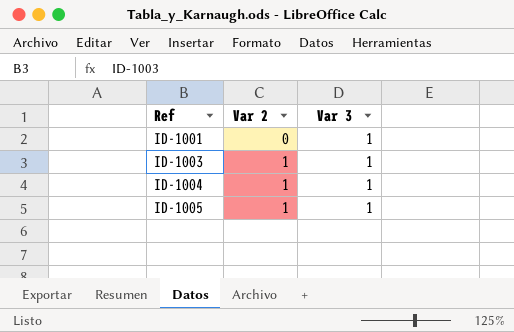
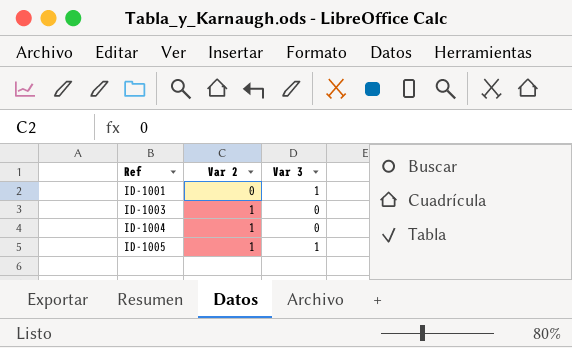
ID-1003 | Var 3: 1 -> 0
ID-1004 | Var 3: 1 -> 0

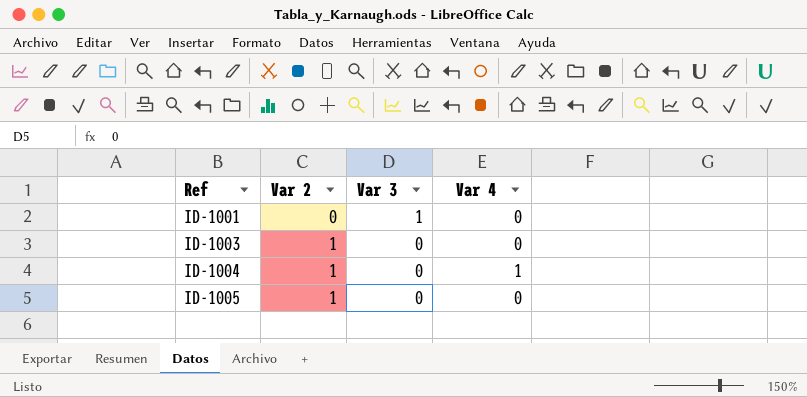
column Var 4 | position: none -> 4
ID-1005 | Var 3: 1 -> 0

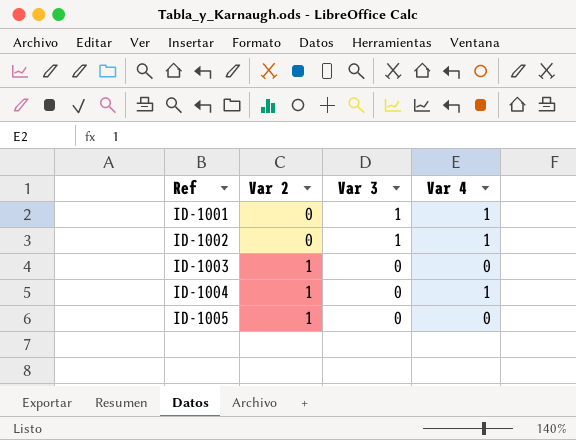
ID-1001 | Var 4: 0 -> 1
row ID-1002: none -> 0 | 1 | 1

